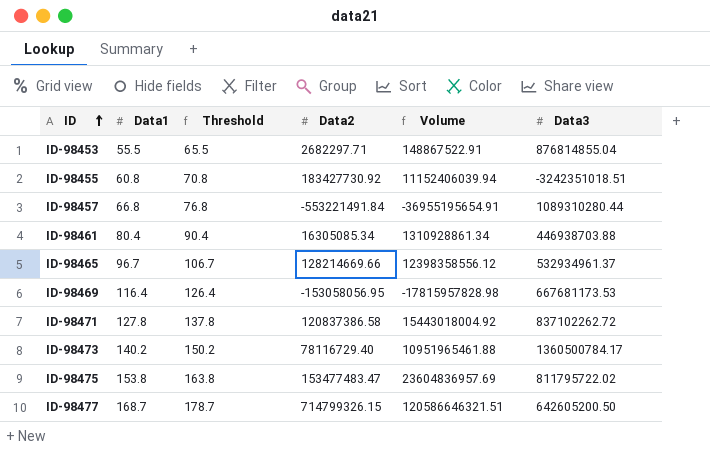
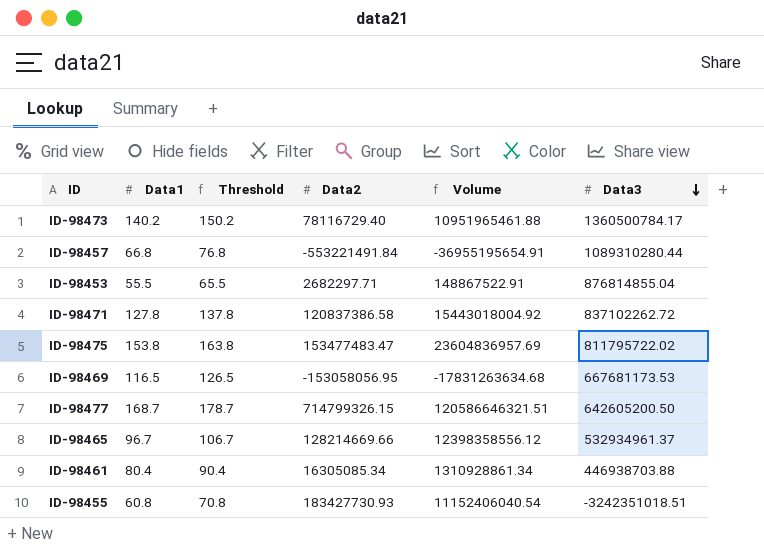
row order: ID ascending -> Data3 descending
ID-98469 | Data1: 116.4 -> 116.5
ID-98469 | Threshold: 126.4 -> 126.5
ID-98469 | Volume: -17815957828.98 -> -17831263634.68
ID-98455 | Data2: 183427730.92 -> 183427730.93
ID-98455 | Volume: 11152406039.94 -> 11152406040.54

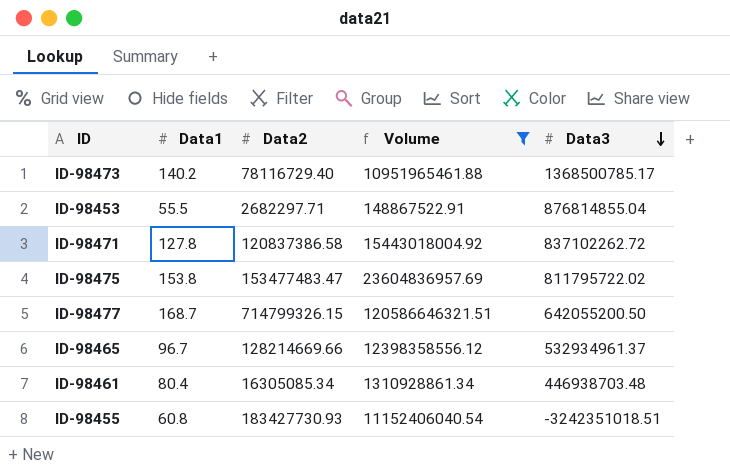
filter: none -> Volume >= 148867522.91
column Threshold | formula: [Data1] + 10 -> none
ID-98473 | Data3: 1360500784.17 -> 1368500785.17
ID-98477 | Data3: 642605200.50 -> 642055200.50
ID-98461 | Data3: 446938703.88 -> 446938703.48

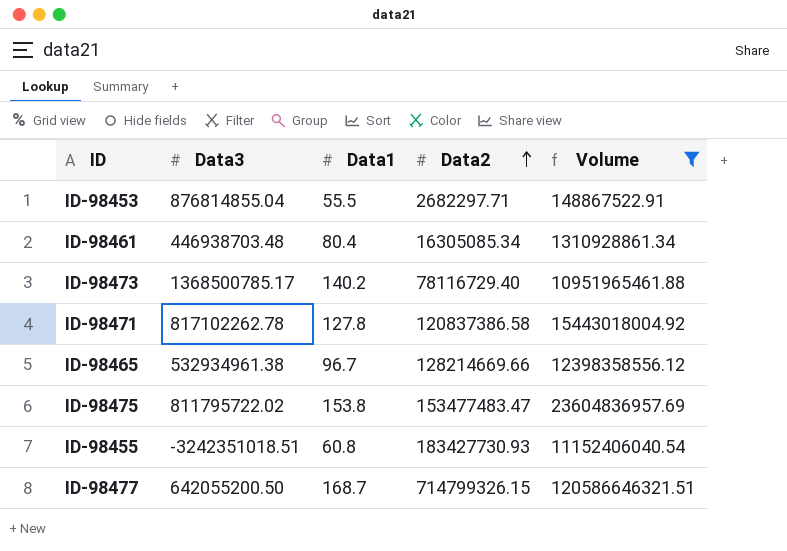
row order: Data3 descending -> Data2 ascending
column Data3 | position: 5 -> 2
ID-98471 | Data3: 837102262.72 -> 817102262.78
ID-98465 | Data3: 532934961.37 -> 532934961.38

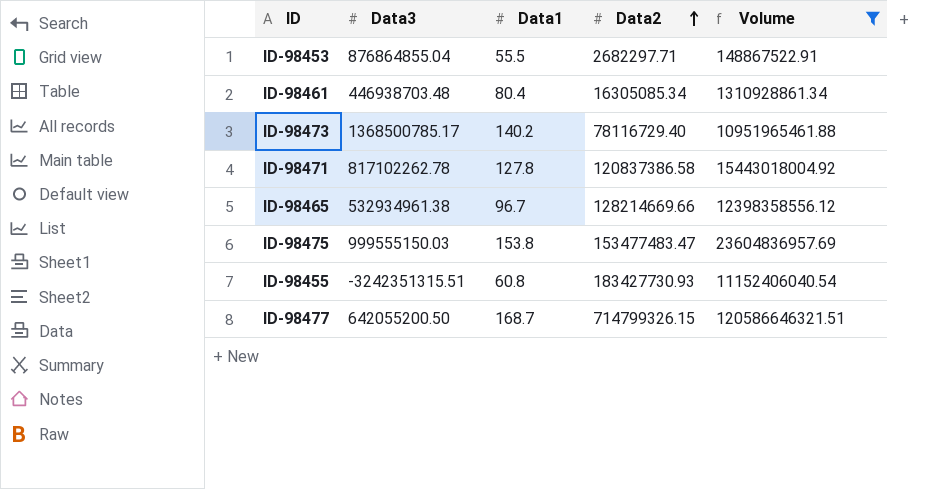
ID-98453 | Data3: 876814855.04 -> 876864855.04
ID-98475 | Data3: 811795722.02 -> 999555150.03
ID-98455 | Data3: -3242351018.51 -> -3242351315.51

